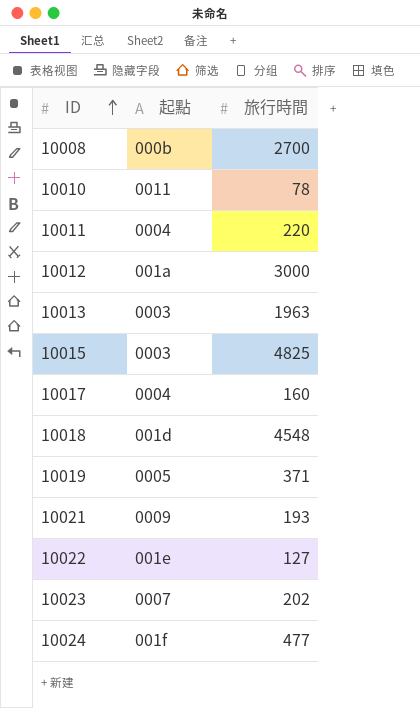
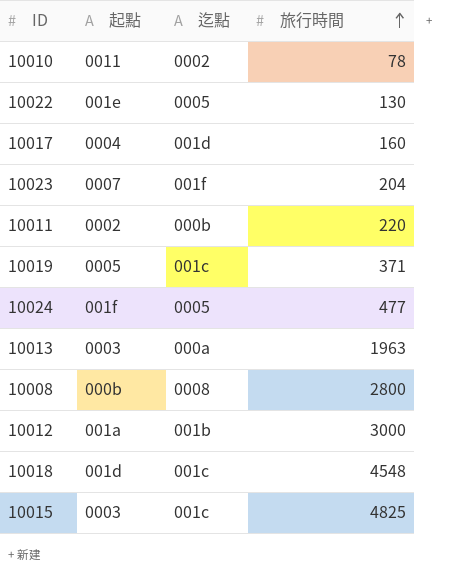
row order: ID ascending -> 旅行時間 ascending
column 迄點 | position: none -> 3
row 10021: 0009 | 193 -> none
10022 | 旅行時間: 127 -> 130
10023 | 旅行時間: 202 -> 204
10011 | 起點: 0004 -> 0002
10008 | 旅行時間: 2700 -> 2800

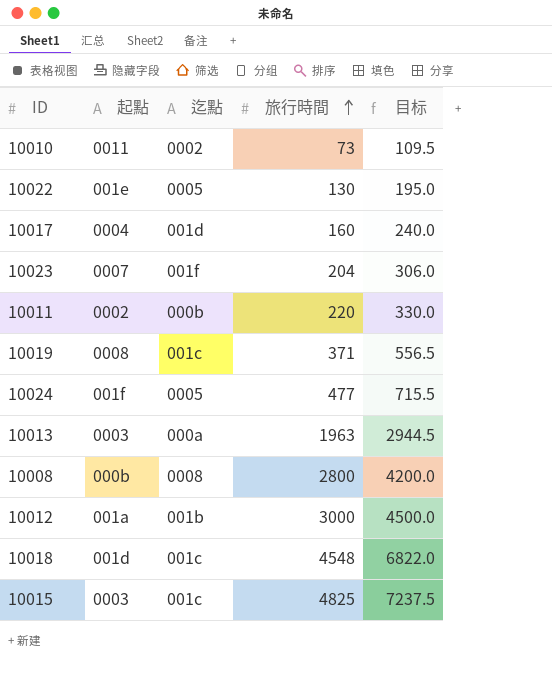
column 目标 | formula: none -> [旅行時間] * 1.5
10010 | 旅行時間: 78 -> 73
10019 | 起點: 0005 -> 0008

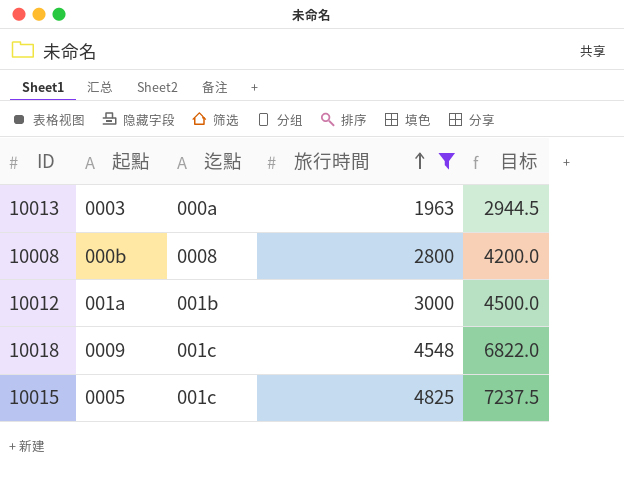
filter: none -> 旅行時間 >= 1963
10018 | 起點: 001d -> 0009
10015 | 起點: 0003 -> 0005

